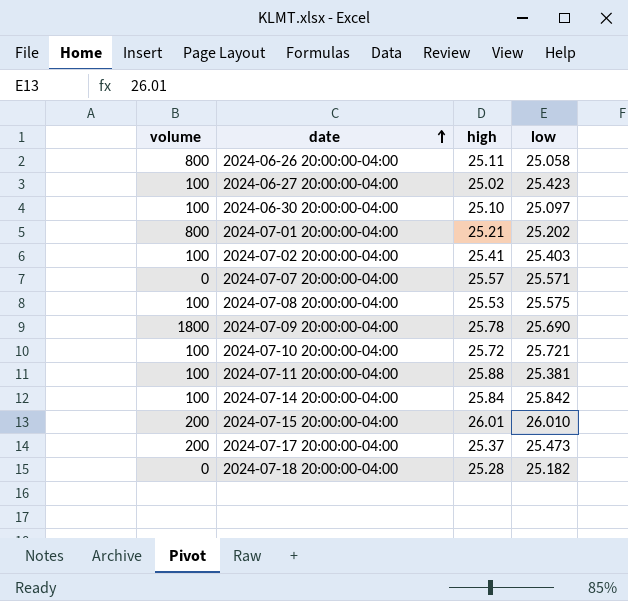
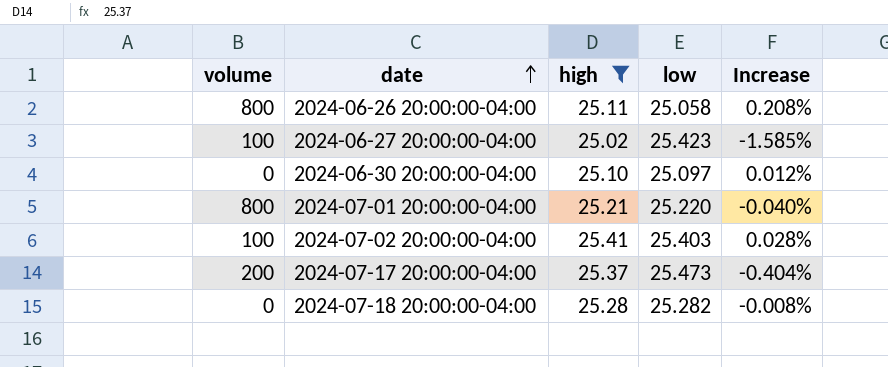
filter: none -> high <= 25.41
column Increase | formula: none -> ([high] - [low]) / [low]
2024-06-30 20:00:00-04:00 | volume: 100 -> 0
2024-07-01 20:00:00-04:00 | low: 25.202 -> 25.220
2024-07-18 20:00:00-04:00 | low: 25.182 -> 25.282

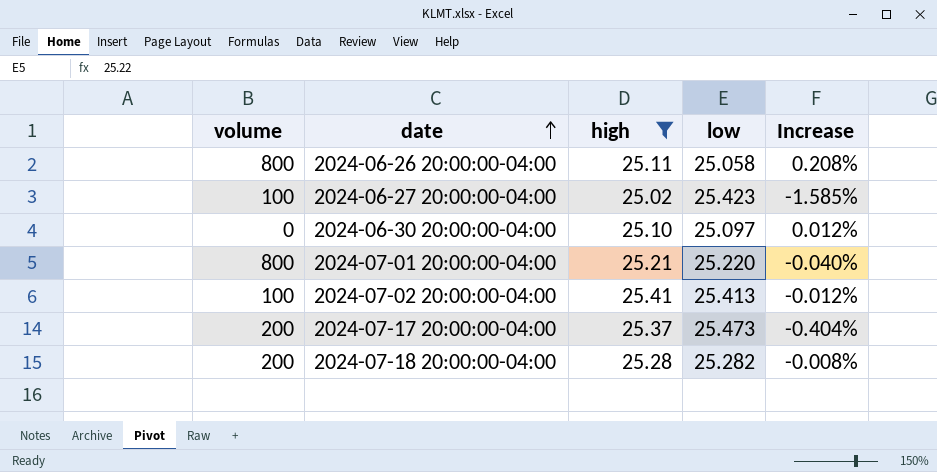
2024-07-02 20:00:00-04:00 | low: 25.403 -> 25.413
2024-07-02 20:00:00-04:00 | Increase: 0.028% -> -0.012%
2024-07-18 20:00:00-04:00 | volume: 0 -> 200

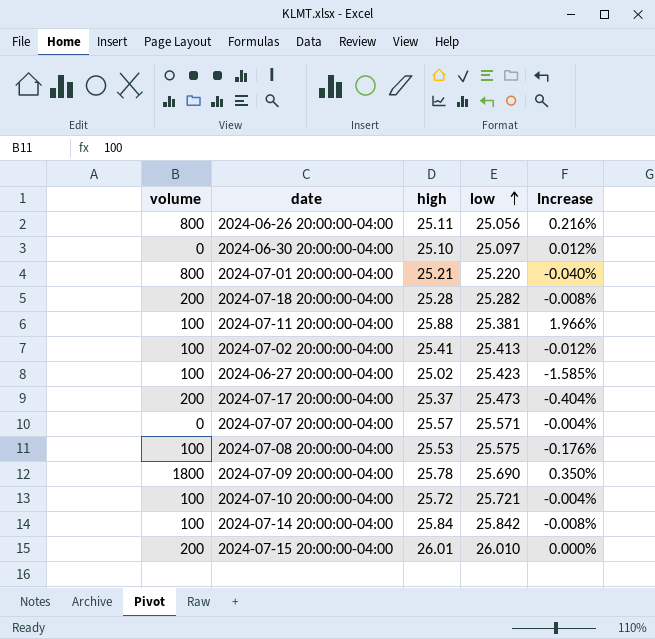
filter: high <= 25.41 -> none
row order: date ascending -> low ascending
2024-06-26 20:00:00-04:00 | low: 25.058 -> 25.056
2024-06-26 20:00:00-04:00 | Increase: 0.208% -> 0.216%

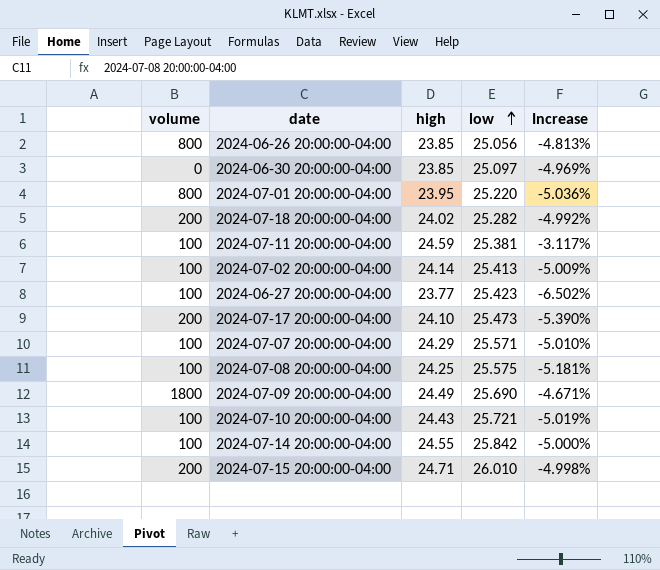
2024-06-26 20:00:00-04:00 | high: 25.11 -> 23.85
2024-06-26 20:00:00-04:00 | Increase: 0.216% -> -4.813%
2024-06-30 20:00:00-04:00 | high: 25.10 -> 23.85
2024-06-30 20:00:00-04:00 | Increase: 0.012% -> -4.969%
2024-07-01 20:00:00-04:00 | high: 25.21 -> 23.95
2024-07-01 20:00:00-04:00 | Increase: -0.040% -> -5.036%
2024-07-18 20:00:00-04:00 | high: 25.28 -> 24.02
2024-07-18 20:00:00-04:00 | Increase: -0.008% -> -4.992%
2024-07-11 20:00:00-04:00 | high: 25.88 -> 24.59
2024-07-11 20:00:00-04:00 | Increase: 1.966% -> -3.117%
2024-07-02 20:00:00-04:00 | high: 25.41 -> 24.14
2024-07-02 20:00:00-04:00 | Increase: -0.012% -> -5.009%
2024-06-27 20:00:00-04:00 | high: 25.02 -> 23.77
2024-06-27 20:00:00-04:00 | Increase: -1.585% -> -6.502%
2024-07-17 20:00:00-04:00 | high: 25.37 -> 24.10
2024-07-17 20:00:00-04:00 | Increase: -0.404% -> -5.390%
2024-07-07 20:00:00-04:00 | volume: 0 -> 100
2024-07-07 20:00:00-04:00 | high: 25.57 -> 24.29
2024-07-07 20:00:00-04:00 | Increase: -0.004% -> -5.010%
2024-07-08 20:00:00-04:00 | high: 25.53 -> 24.25
2024-07-08 20:00:00-04:00 | Increase: -0.176% -> -5.181%
2024-07-09 20:00:00-04:00 | high: 25.78 -> 24.49
2024-07-09 20:00:00-04:00 | Increase: 0.350% -> -4.671%
2024-07-10 20:00:00-04:00 | high: 25.72 -> 24.43
2024-07-10 20:00:00-04:00 | Increase: -0.004% -> -5.019%
2024-07-14 20:00:00-04:00 | high: 25.84 -> 24.55
2024-07-14 20:00:00-04:00 | Increase: -0.008% -> -5.000%
2024-07-15 20:00:00-04:00 | high: 26.01 -> 24.71
2024-07-15 20:00:00-04:00 | Increase: 0.000% -> -4.998%

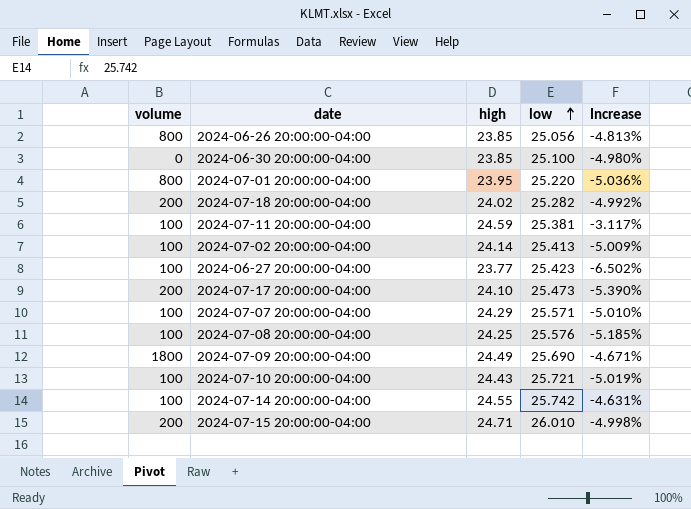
2024-06-30 20:00:00-04:00 | low: 25.097 -> 25.100
2024-06-30 20:00:00-04:00 | Increase: -4.969% -> -4.980%
2024-07-08 20:00:00-04:00 | low: 25.575 -> 25.576
2024-07-08 20:00:00-04:00 | Increase: -5.181% -> -5.185%
2024-07-14 20:00:00-04:00 | low: 25.842 -> 25.742
2024-07-14 20:00:00-04:00 | Increase: -5.000% -> -4.631%

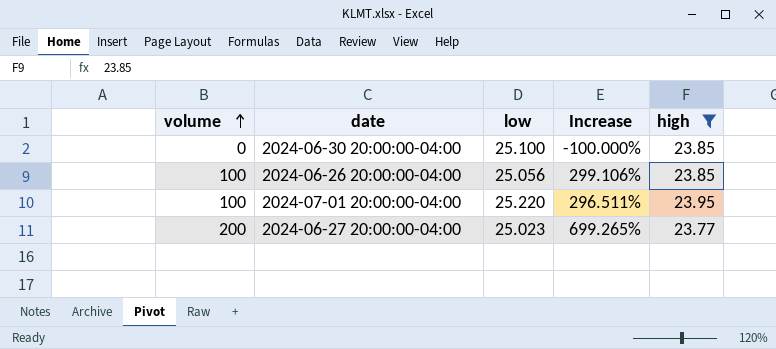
filter: none -> high <= 23.95
row order: low ascending -> volume ascending
column Increase | formula: ([high] - [low]) / [low] -> ([volume] - [low]) / [low]
column high | position: 3 -> 5
2024-06-26 20:00:00-04:00 | volume: 800 -> 100
2024-07-01 20:00:00-04:00 | volume: 800 -> 100
2024-06-27 20:00:00-04:00 | volume: 100 -> 200
2024-06-27 20:00:00-04:00 | low: 25.423 -> 25.023

